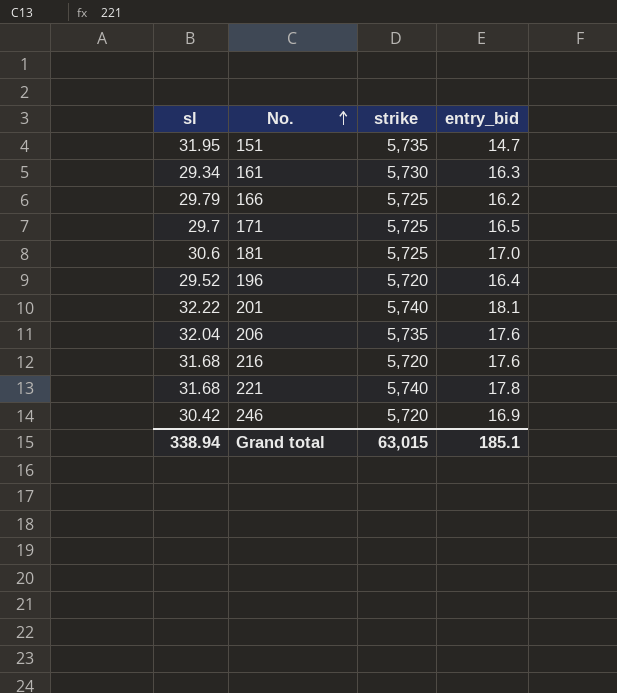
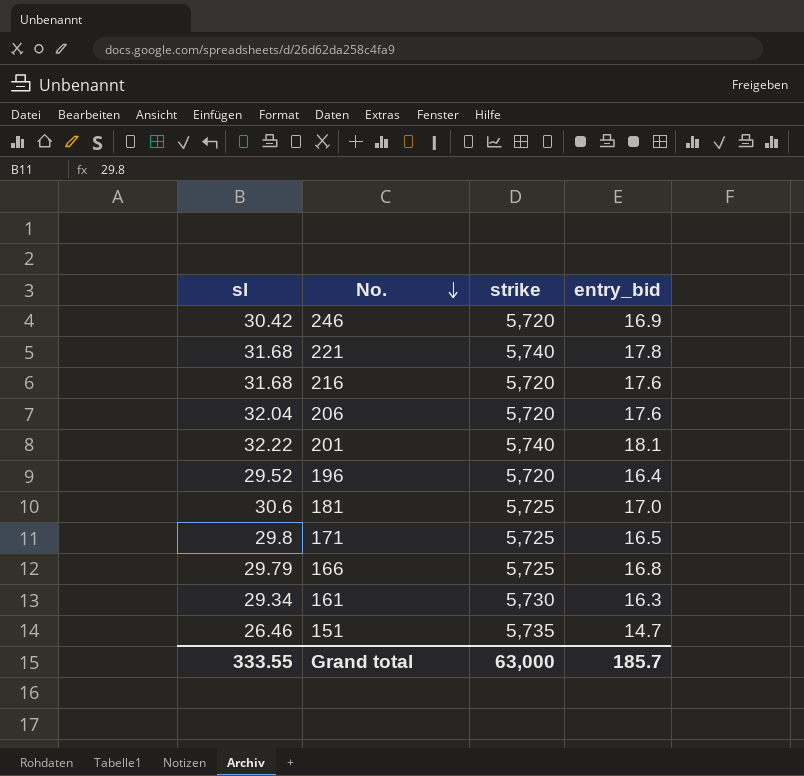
row order: No. ascending -> No. descending
206 | strike: 5,735 -> 5,720
171 | sl: 29.7 -> 29.8
166 | entry_bid: 16.2 -> 16.8
151 | sl: 31.95 -> 26.46
Grand total | sl: 338.94 -> 333.55
Grand total | strike: 63,015 -> 63,000
Grand total | entry_bid: 185.1 -> 185.7

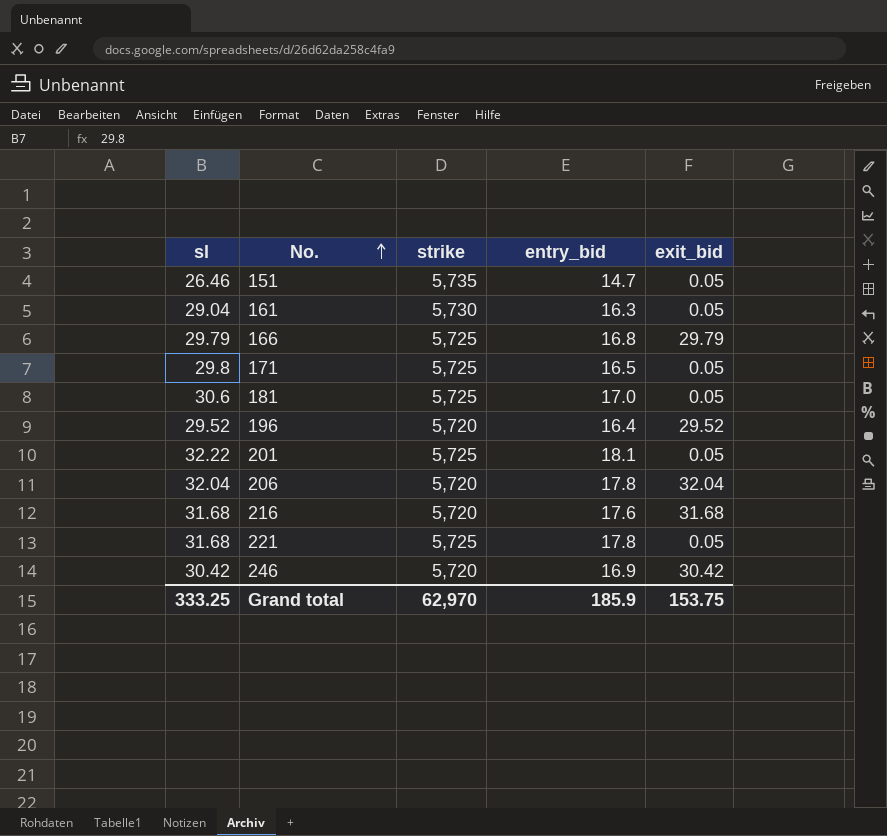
row order: No. descending -> No. ascending
column exit_bid | position: none -> 5
161 | sl: 29.34 -> 29.04
201 | strike: 5,740 -> 5,725
206 | entry_bid: 17.6 -> 17.8
221 | strike: 5,740 -> 5,725
Grand total | sl: 333.55 -> 333.25
Grand total | strike: 63,000 -> 62,970
Grand total | entry_bid: 185.7 -> 185.9

